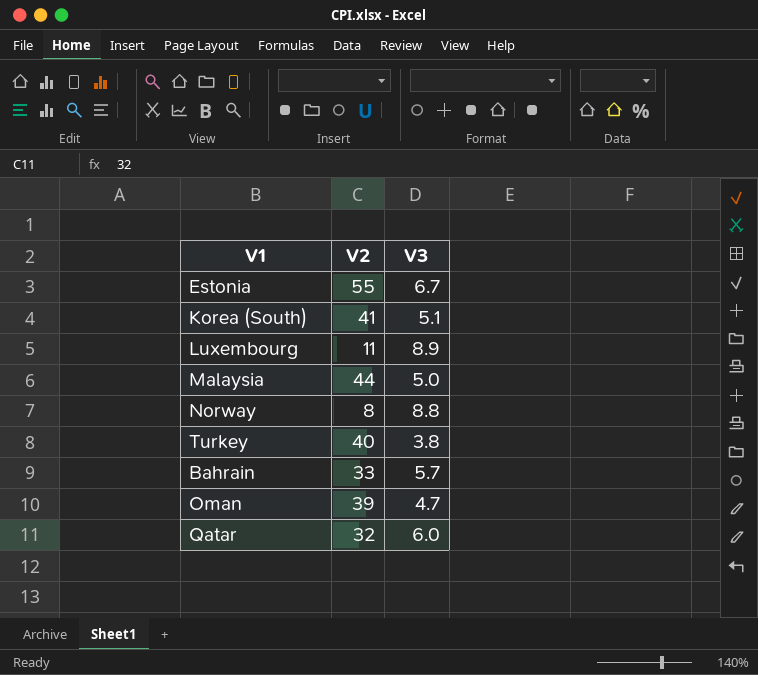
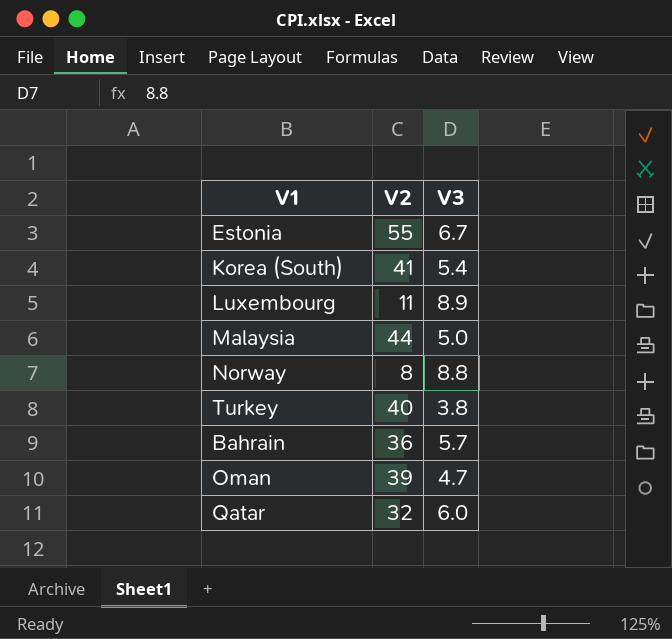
Korea (South) | V3: 5.1 -> 5.4
Bahrain | V2: 33 -> 36

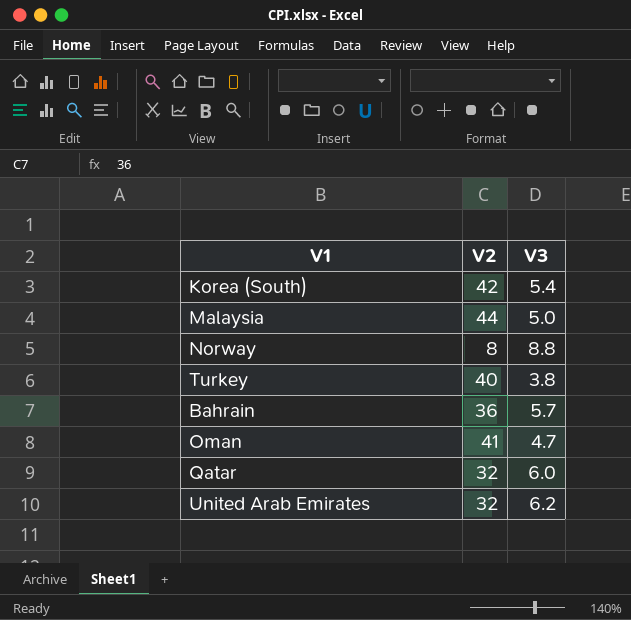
row Estonia: 55 | 6.7 -> none
row Luxembourg: 11 | 8.9 -> none
Korea (South) | V2: 41 -> 42
Oman | V2: 39 -> 41
row United Arab Emirates: none -> 32 | 6.2

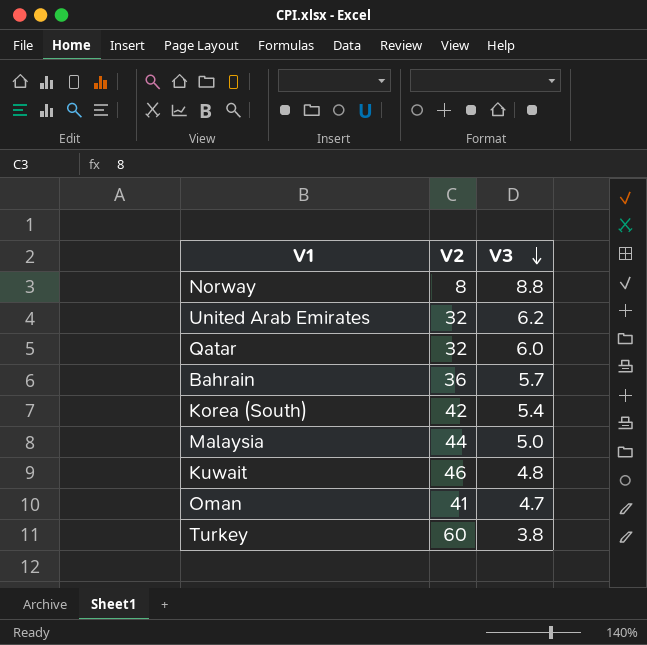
row order: none -> V3 descending
row Kuwait: none -> 46 | 4.8
Turkey | V2: 40 -> 60

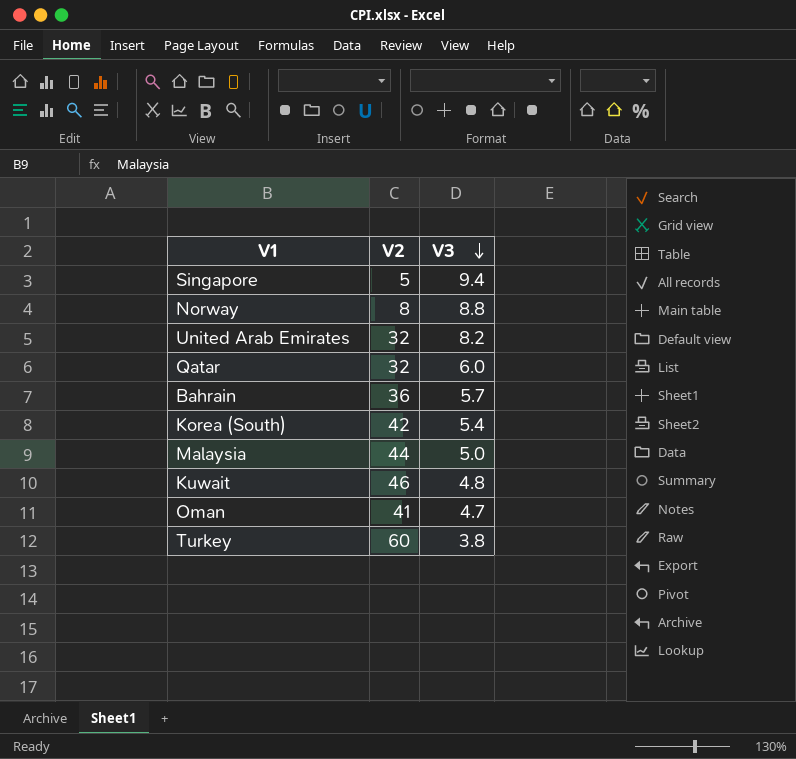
row Singapore: none -> 5 | 9.4
United Arab Emirates | V3: 6.2 -> 8.2

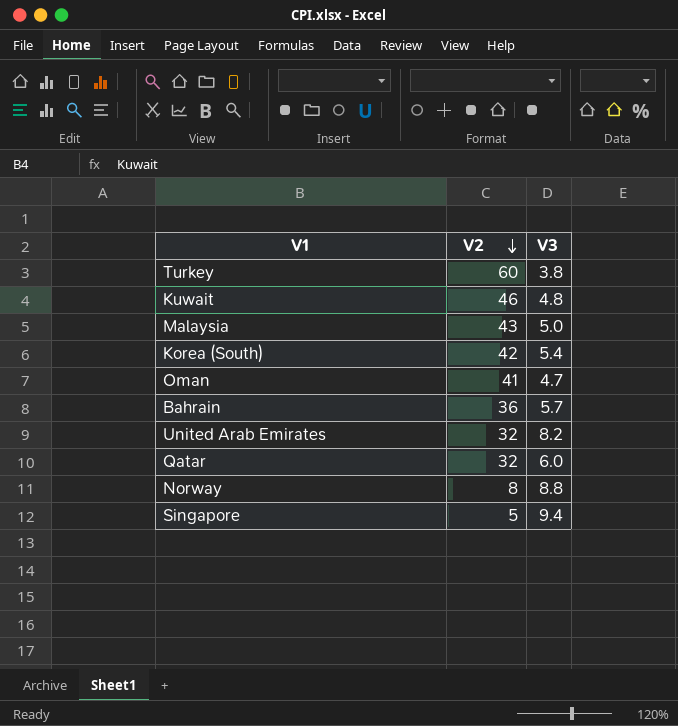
row order: V3 descending -> V2 descending
Malaysia | V2: 44 -> 43

